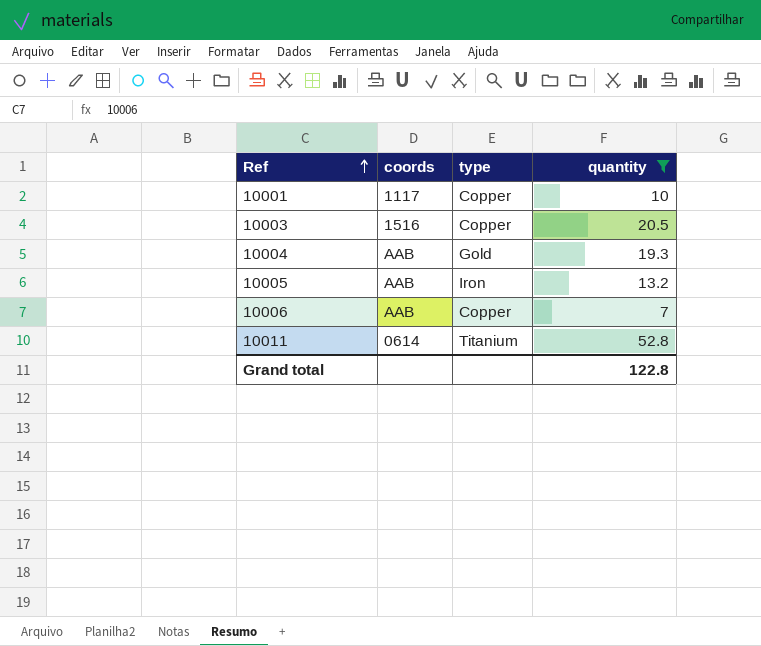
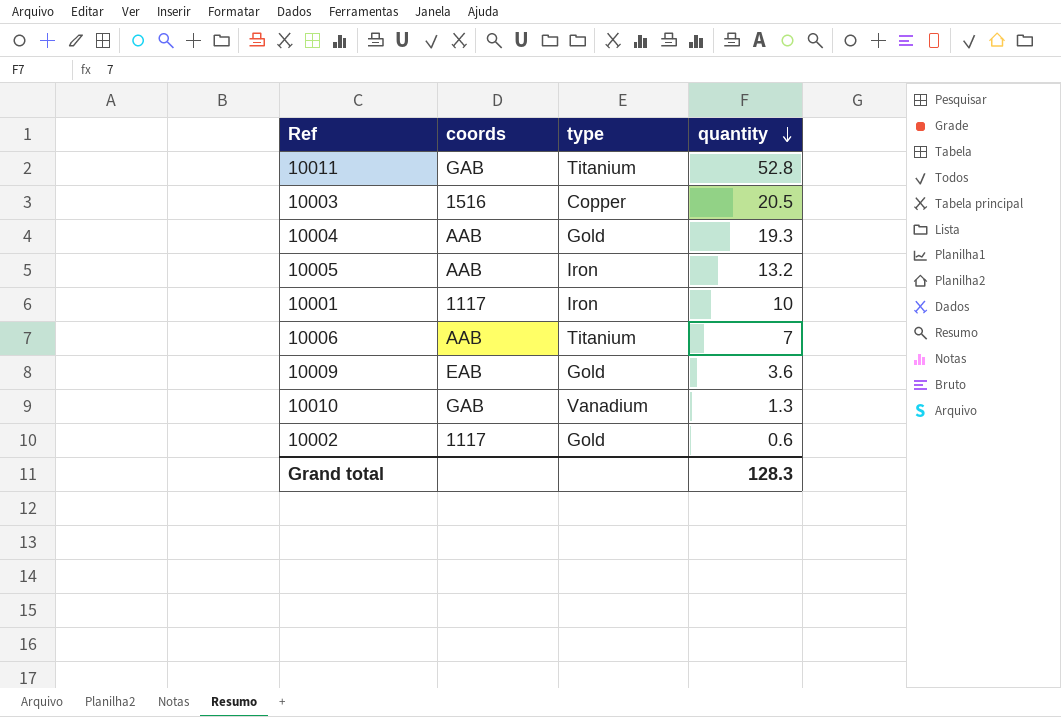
filter: quantity >= 7 -> none
row order: Ref ascending -> quantity descending
10011 | coords: 0614 -> GAB
10001 | type: Copper -> Iron
10006 | type: Copper -> Titanium
Grand total | quantity: 122.8 -> 128.3

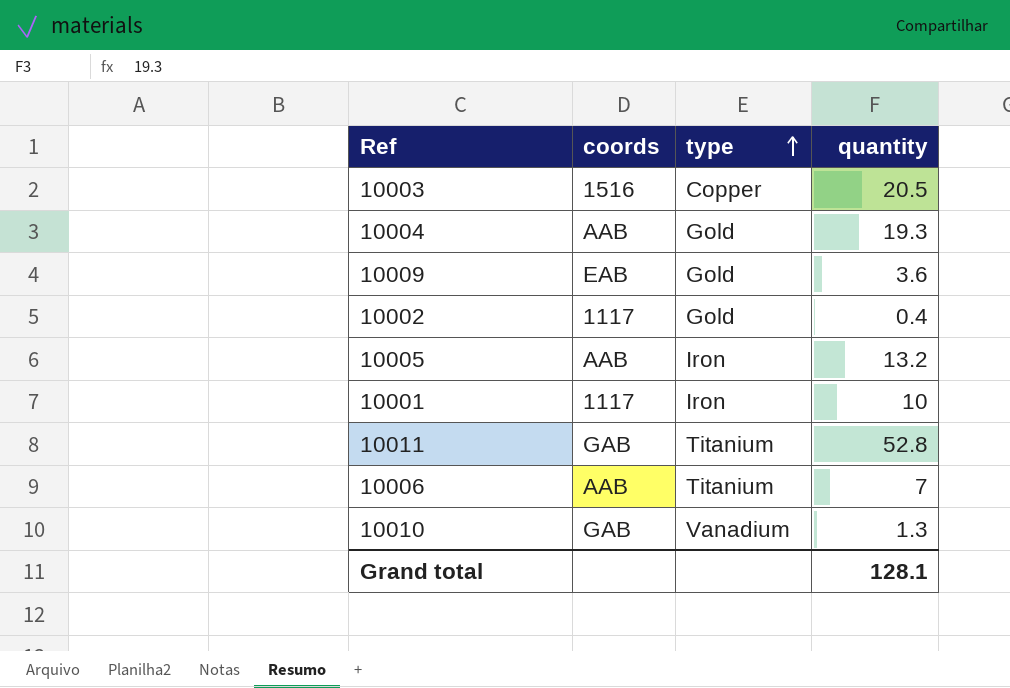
row order: quantity descending -> type ascending
10002 | quantity: 0.6 -> 0.4
Grand total | quantity: 128.3 -> 128.1

